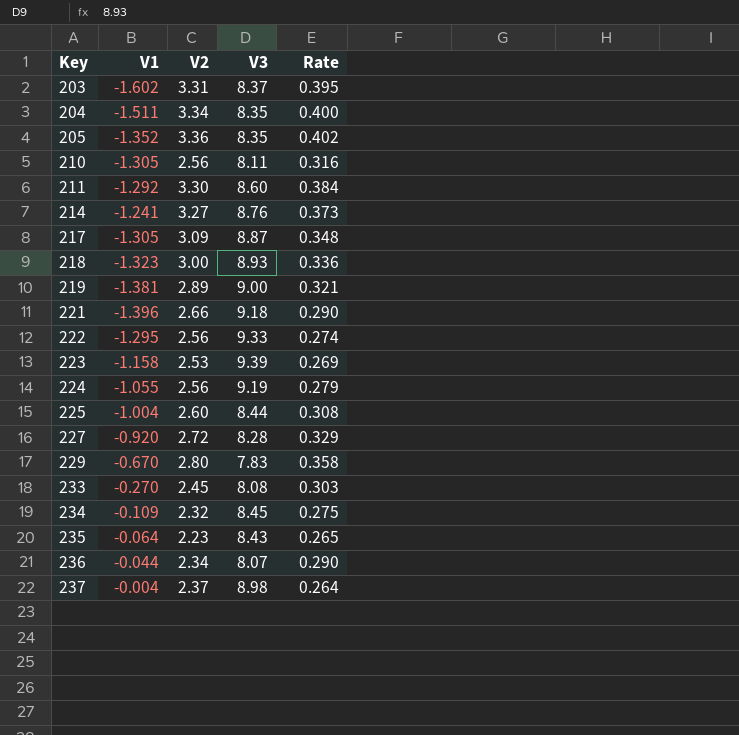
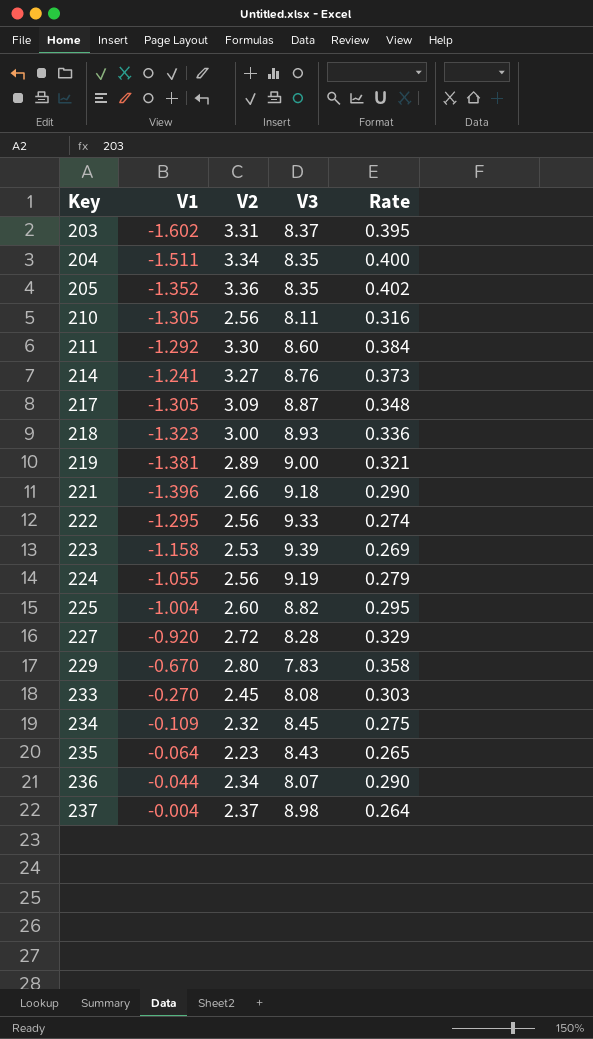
225 | V3: 8.44 -> 8.82
225 | Rate: 0.308 -> 0.295

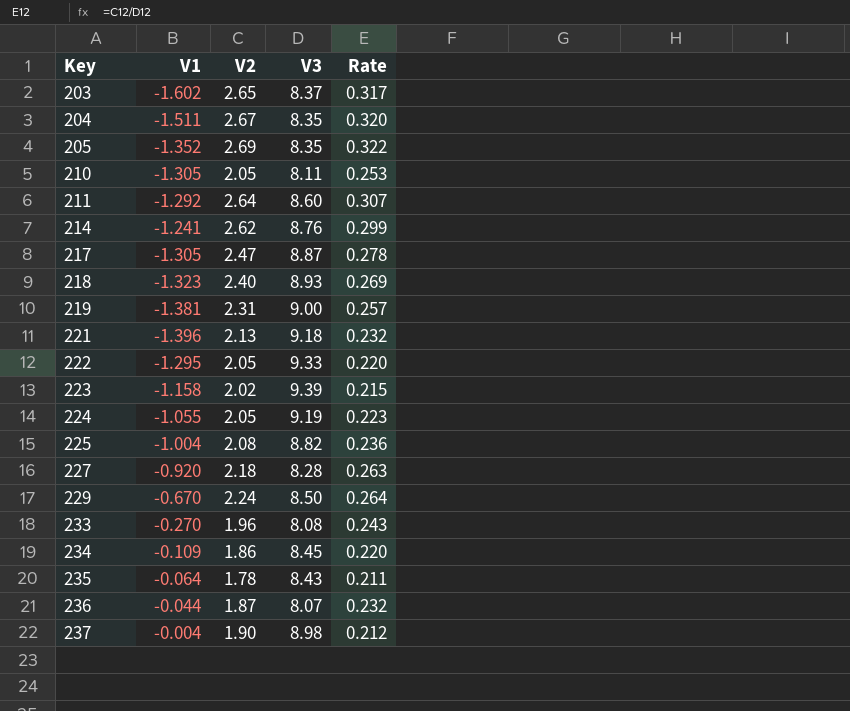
203 | V2: 3.31 -> 2.65
203 | Rate: 0.395 -> 0.317
204 | V2: 3.34 -> 2.67
204 | Rate: 0.400 -> 0.320
205 | V2: 3.36 -> 2.69
205 | Rate: 0.402 -> 0.322
210 | V2: 2.56 -> 2.05
210 | Rate: 0.316 -> 0.253
211 | V2: 3.30 -> 2.64
211 | Rate: 0.384 -> 0.307
214 | V2: 3.27 -> 2.62
214 | Rate: 0.373 -> 0.299
217 | V2: 3.09 -> 2.47
217 | Rate: 0.348 -> 0.278
218 | V2: 3.00 -> 2.40
218 | Rate: 0.336 -> 0.269
219 | V2: 2.89 -> 2.31
219 | Rate: 0.321 -> 0.257
221 | V2: 2.66 -> 2.13
221 | Rate: 0.290 -> 0.232
222 | V2: 2.56 -> 2.05
222 | Rate: 0.274 -> 0.220
223 | V2: 2.53 -> 2.02
223 | Rate: 0.269 -> 0.215
224 | V2: 2.56 -> 2.05
224 | Rate: 0.279 -> 0.223
225 | V2: 2.60 -> 2.08
225 | Rate: 0.295 -> 0.236
227 | V2: 2.72 -> 2.18
227 | Rate: 0.329 -> 0.263
229 | V2: 2.80 -> 2.24
229 | V3: 7.83 -> 8.50
229 | Rate: 0.358 -> 0.264
233 | V2: 2.45 -> 1.96
233 | Rate: 0.303 -> 0.243
234 | V2: 2.32 -> 1.86
234 | Rate: 0.275 -> 0.220
235 | V2: 2.23 -> 1.78
235 | Rate: 0.265 -> 0.211
236 | V2: 2.34 -> 1.87
236 | Rate: 0.290 -> 0.232
237 | V2: 2.37 -> 1.90
237 | Rate: 0.264 -> 0.212

